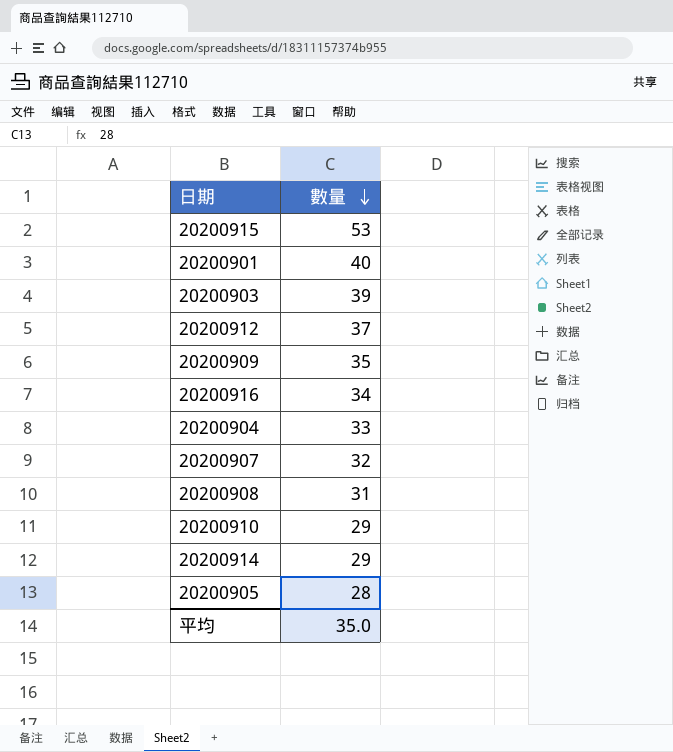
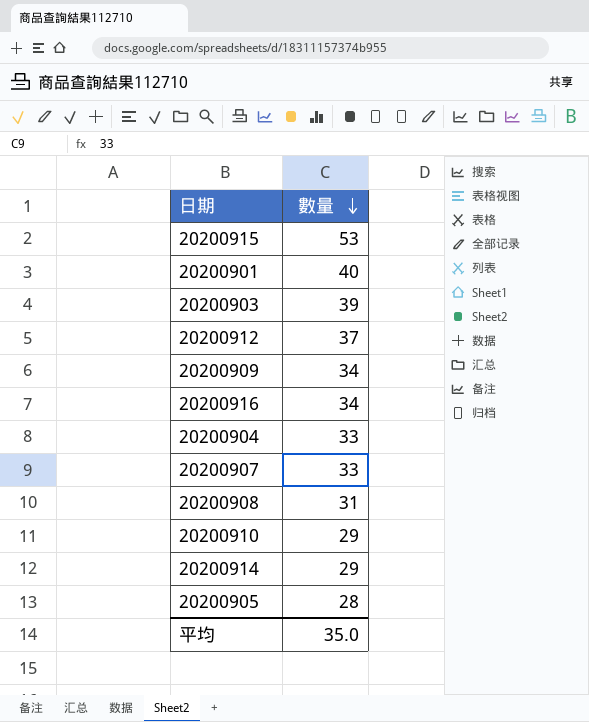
20200909 | 數量: 35 -> 34
20200907 | 數量: 32 -> 33

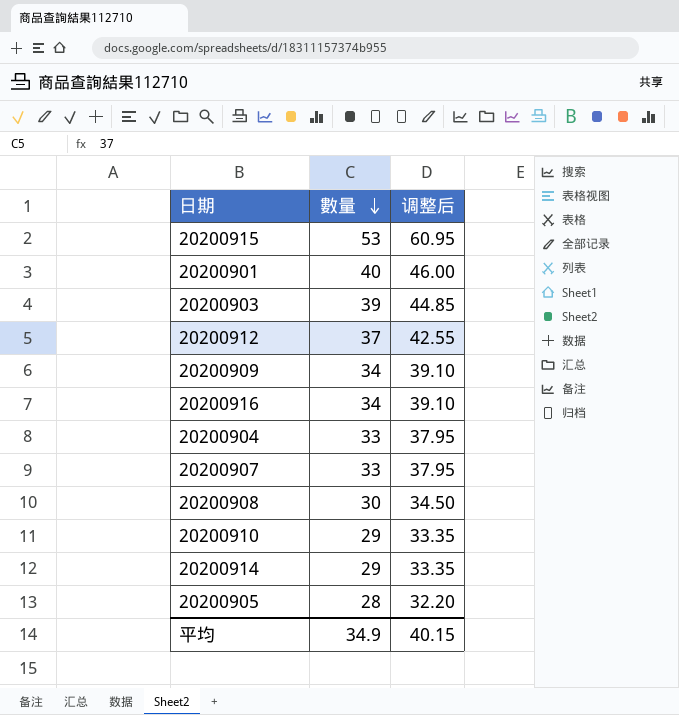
column 调整后 | formula: none -> [數量] * 1.15
20200908 | 數量: 31 -> 30
平均 | 數量: 35.0 -> 34.9

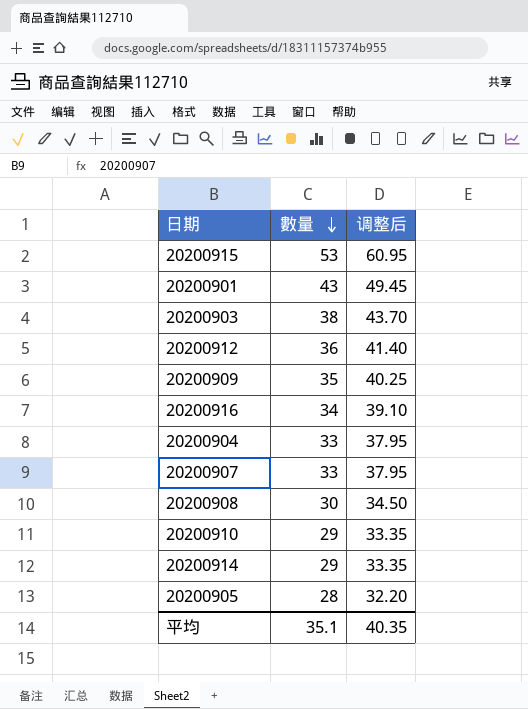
20200901 | 數量: 40 -> 43
20200901 | 调整后: 46.00 -> 49.45
20200903 | 數量: 39 -> 38
20200903 | 调整后: 44.85 -> 43.70
20200912 | 數量: 37 -> 36
20200912 | 调整后: 42.55 -> 41.40
20200909 | 數量: 34 -> 35
20200909 | 调整后: 39.10 -> 40.25
平均 | 數量: 34.9 -> 35.1
平均 | 调整后: 40.15 -> 40.35

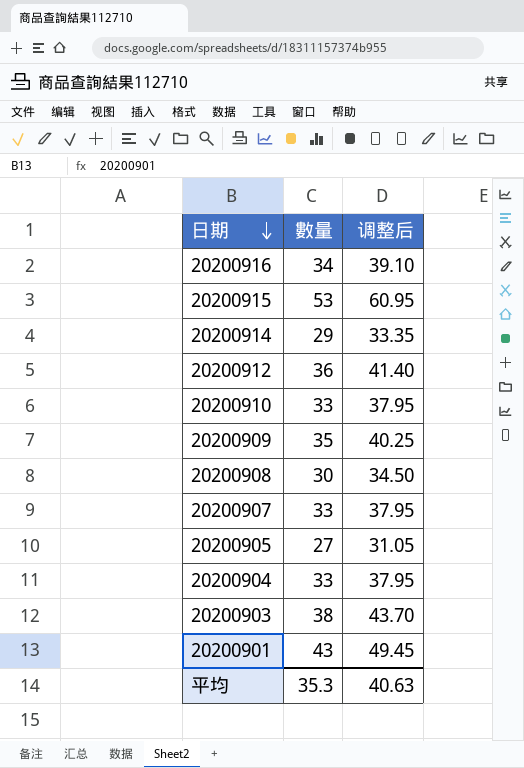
row order: 數量 descending -> 日期 descending
20200910 | 數量: 29 -> 33
20200910 | 调整后: 33.35 -> 37.95
20200905 | 數量: 28 -> 27
20200905 | 调整后: 32.20 -> 31.05
平均 | 數量: 35.1 -> 35.3
平均 | 调整后: 40.35 -> 40.63

